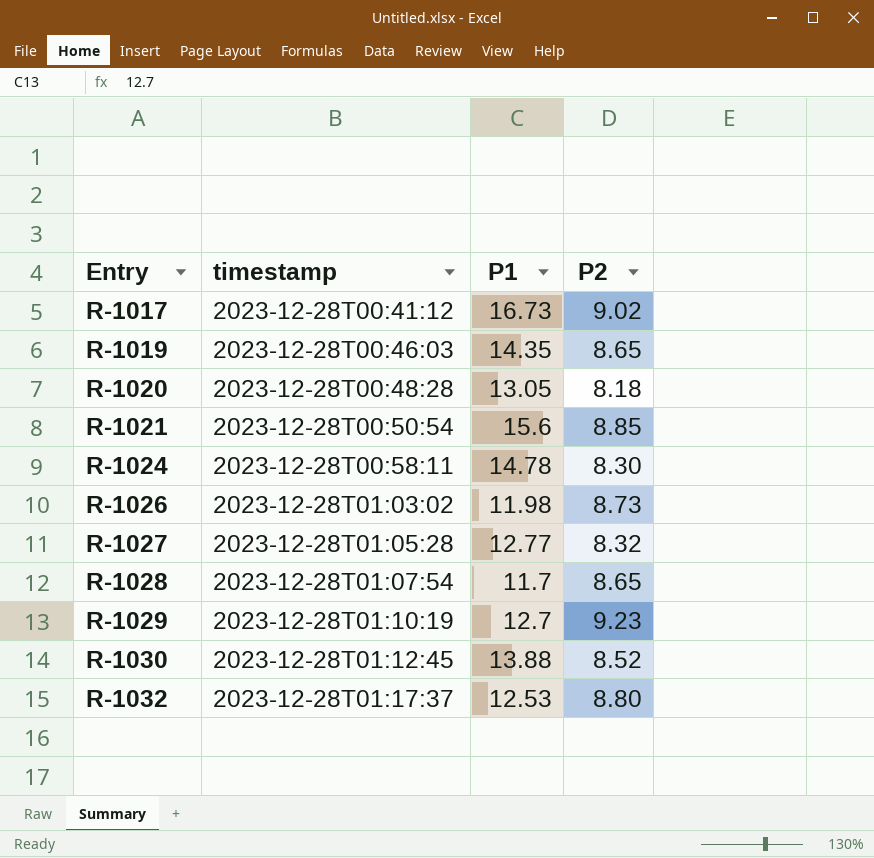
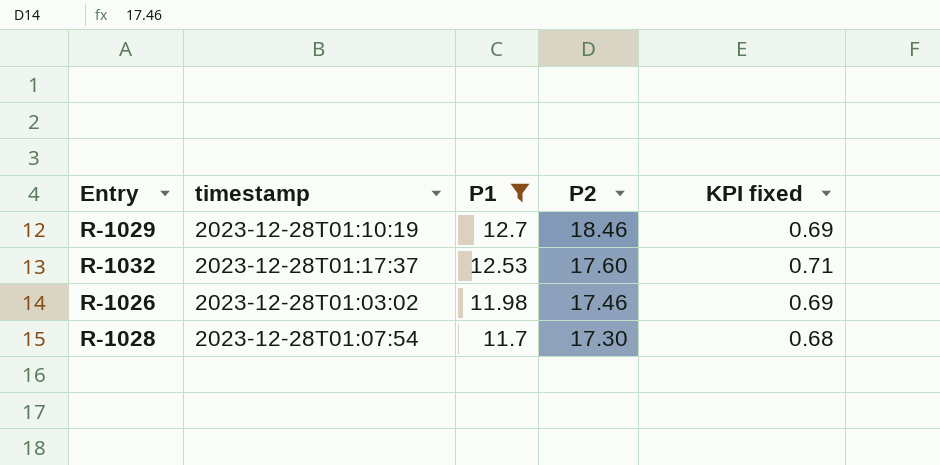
filter: none -> P1 <= 12.7
row order: Entry ascending -> P1 descending
column KPI fixed | formula: none -> [P1] / [P2]
R-1029 | P2: 9.23 -> 18.46
R-1032 | P2: 8.80 -> 17.60
R-1026 | P2: 8.73 -> 17.46
R-1028 | P2: 8.65 -> 17.30

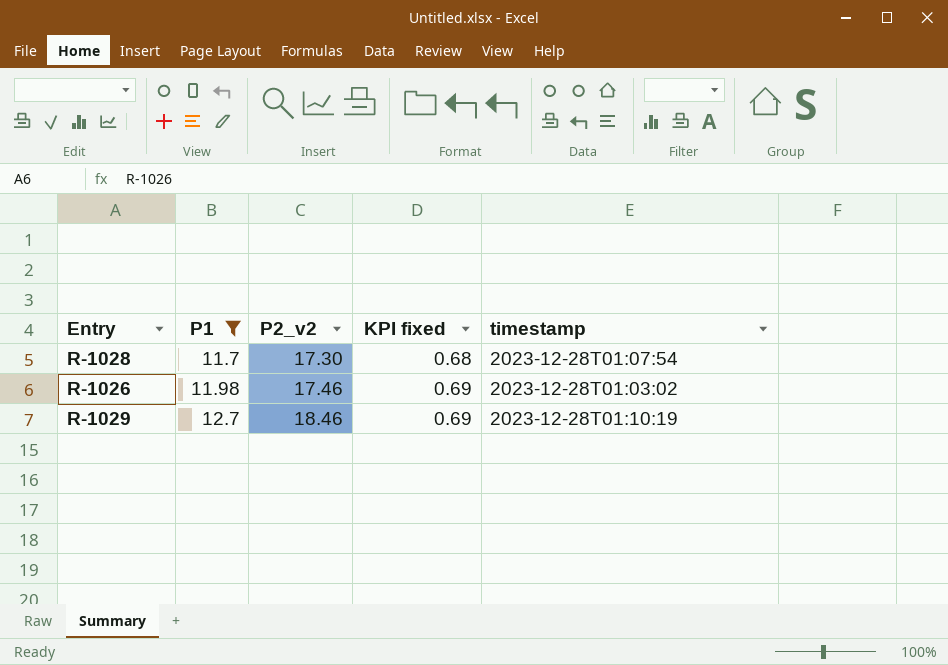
row order: P1 descending -> P1 ascending
column name: P2 -> P2_v2
column timestamp | position: 2 -> 5
row R-1032: 2023-12-28T01:17:37 | 12.53 | 17.60 | 0.71 -> none

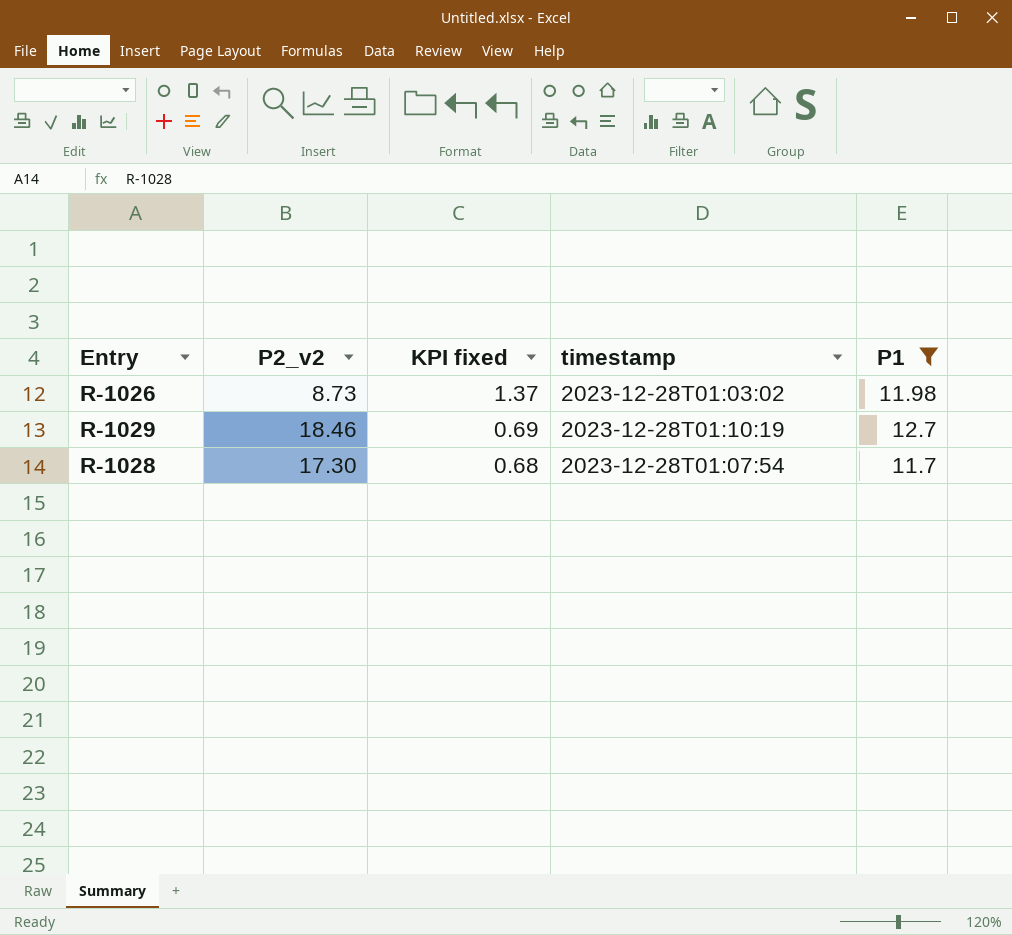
row order: P1 ascending -> KPI fixed descending
column P1 | position: 2 -> 5
R-1026 | P2_v2: 17.46 -> 8.73
R-1026 | KPI fixed: 0.69 -> 1.37

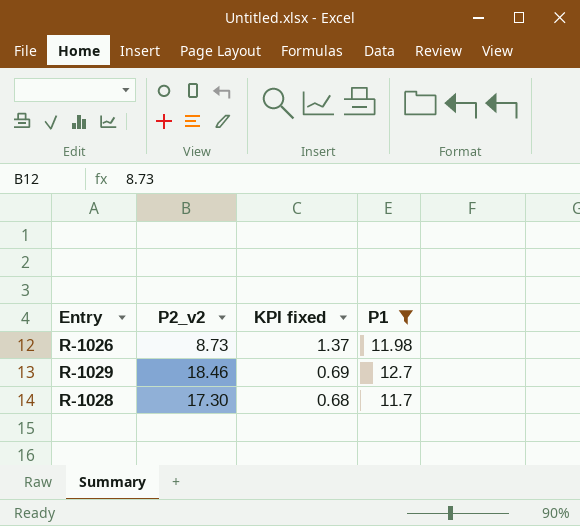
column timestamp | position: 4 -> none

